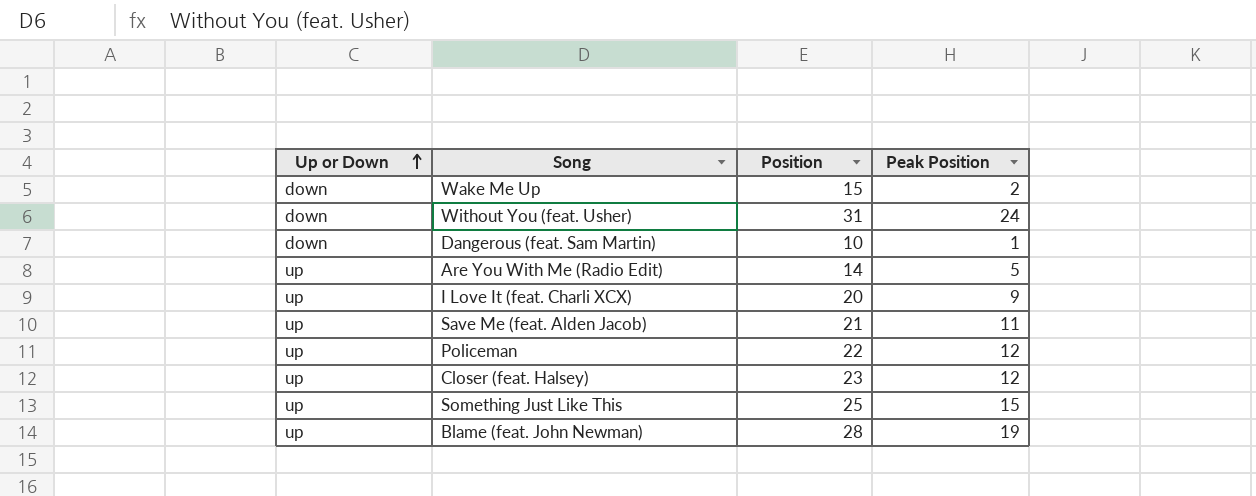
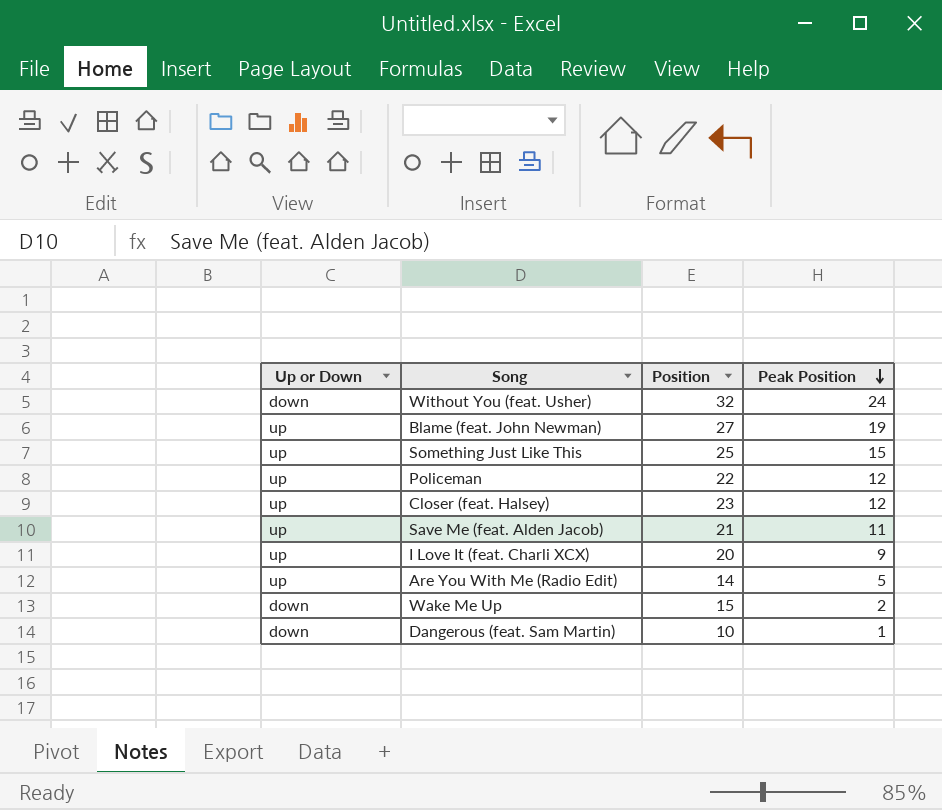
row order: Up or Down ascending -> Peak Position descending
Without You (feat. Usher) | Position: 31 -> 32
Blame (feat. John Newman) | Position: 28 -> 27

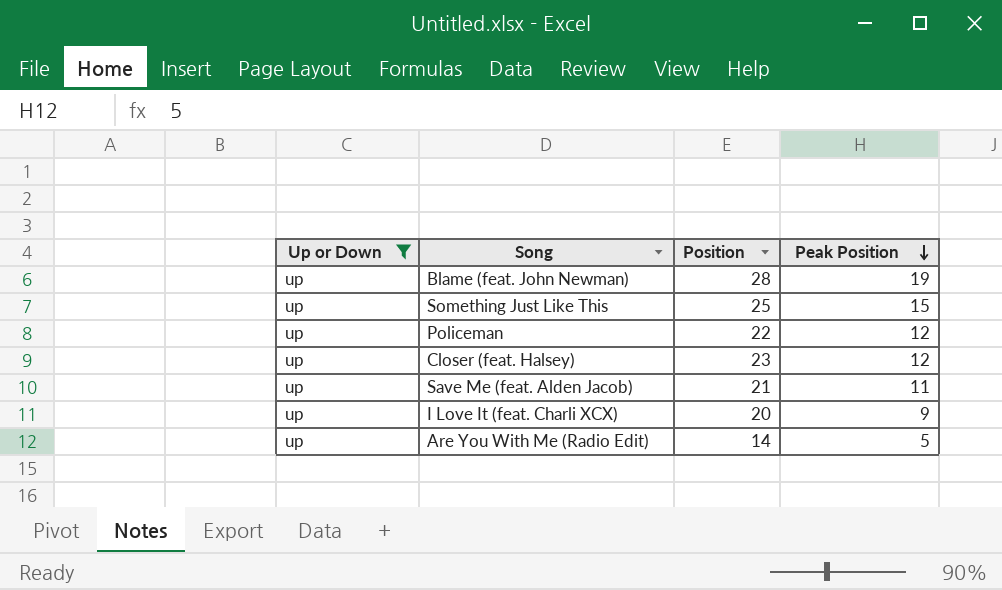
filter: none -> Up or Down = up
Blame (feat. John Newman) | Position: 27 -> 28

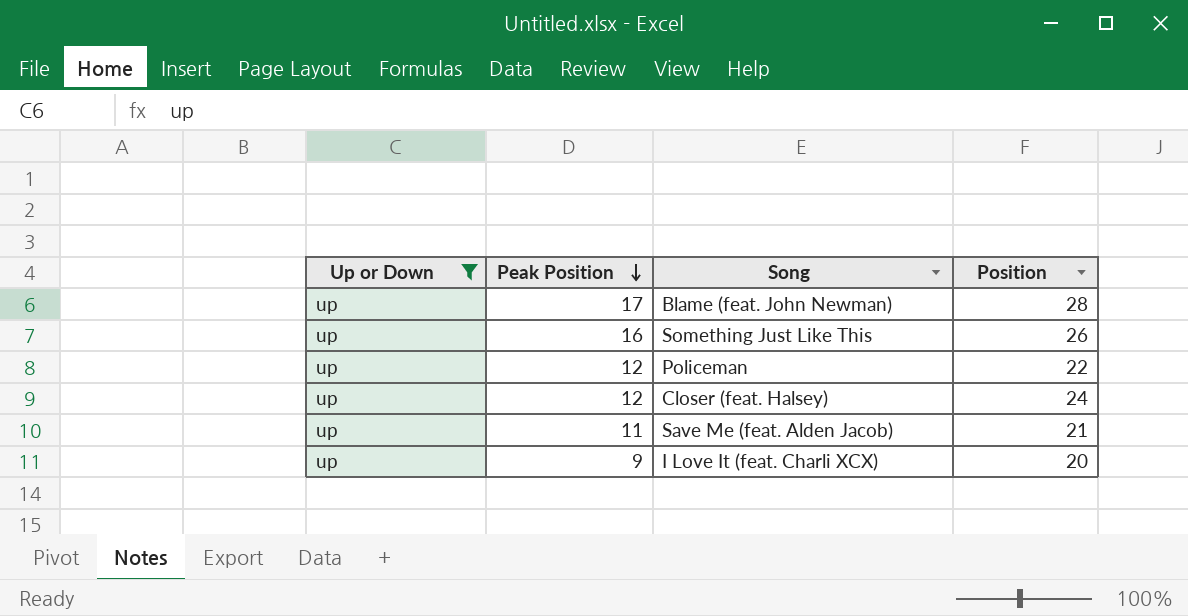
column Peak Position | position: 4 -> 2
row Are You With Me (Radio Edit): up | 14 | 5 -> none
Blame (feat. John Newman) | Peak Position: 19 -> 17
Something Just Like This | Peak Position: 15 -> 16
Something Just Like This | Position: 25 -> 26
Closer (feat. Halsey) | Position: 23 -> 24

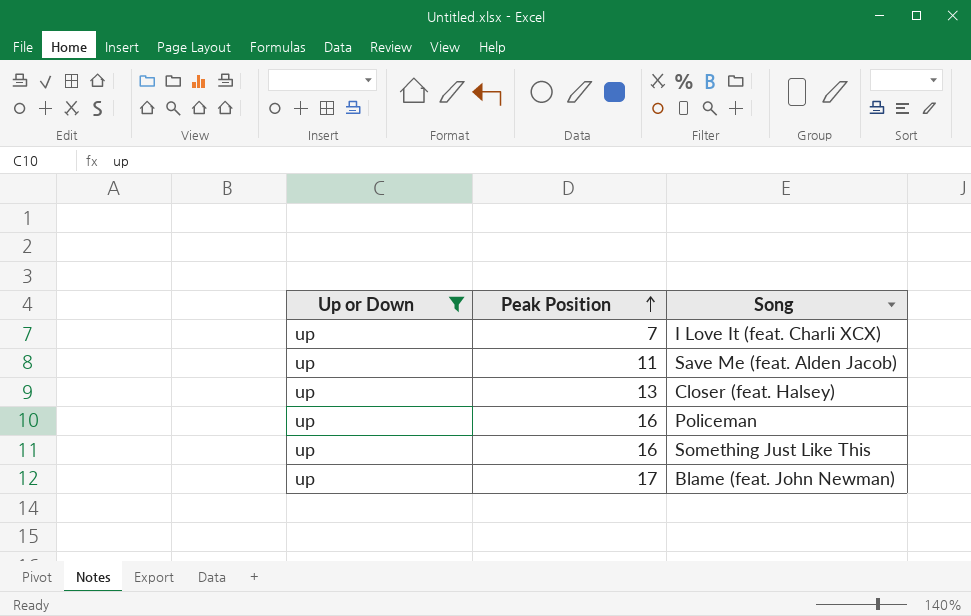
row order: Peak Position descending -> Peak Position ascending
column Position | position: 4 -> none
I Love It (feat. Charli XCX) | Peak Position: 9 -> 7
Closer (feat. Halsey) | Peak Position: 12 -> 13
Policeman | Peak Position: 12 -> 16

